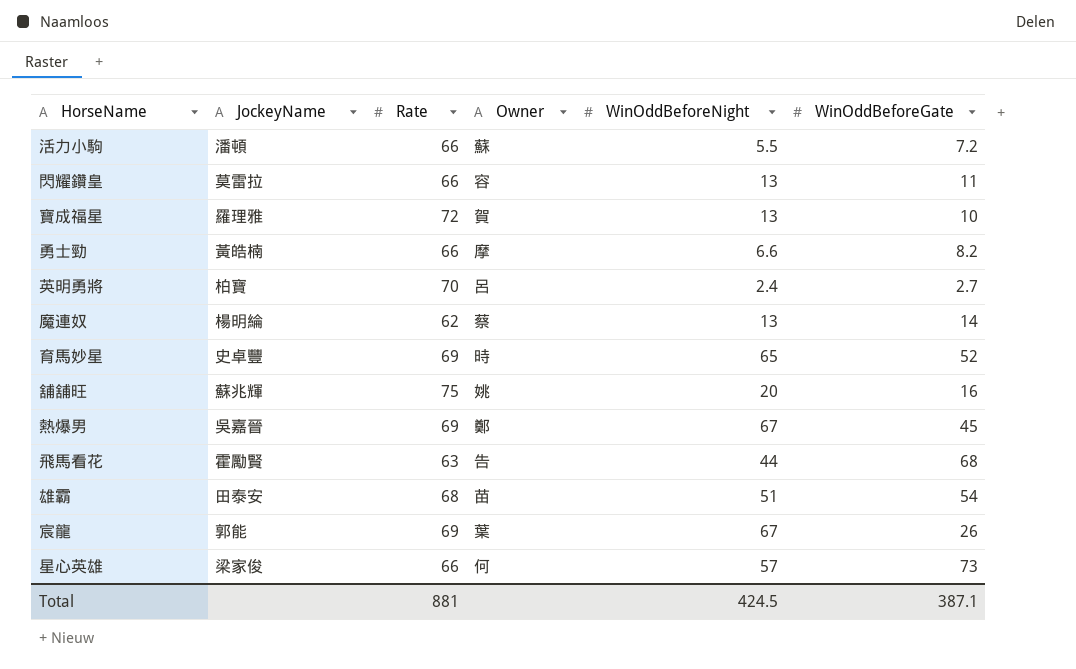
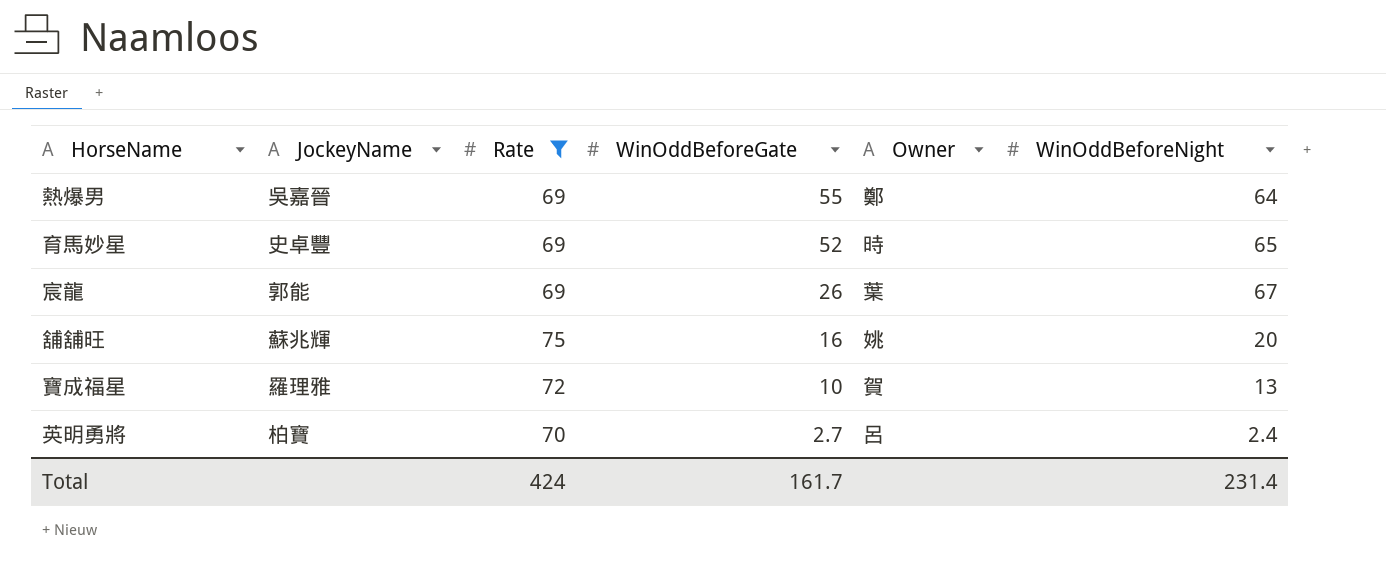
filter: none -> Rate >= 69
row order: none -> WinOddBeforeGate descending
column WinOddBeforeGate | position: 6 -> 4
熱爆男 | WinOddBeforeGate: 45 -> 55
熱爆男 | WinOddBeforeNight: 67 -> 64
Total | Rate: 881 -> 424
Total | WinOddBeforeGate: 387.1 -> 161.7
Total | WinOddBeforeNight: 424.5 -> 231.4

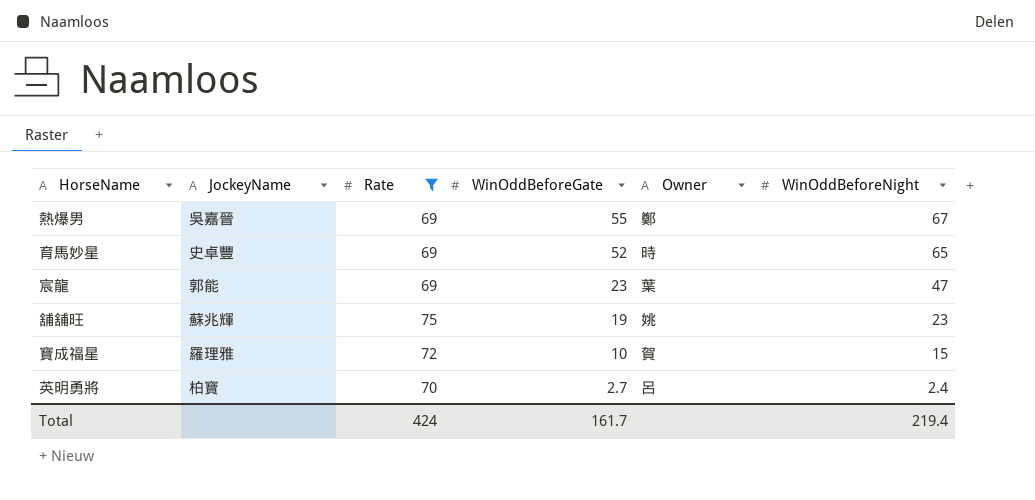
熱爆男 | WinOddBeforeNight: 64 -> 67
宸龍 | WinOddBeforeGate: 26 -> 23
宸龍 | WinOddBeforeNight: 67 -> 47
舖舖旺 | WinOddBeforeGate: 16 -> 19
舖舖旺 | WinOddBeforeNight: 20 -> 23
寶成福星 | WinOddBeforeNight: 13 -> 15
Total | WinOddBeforeNight: 231.4 -> 219.4

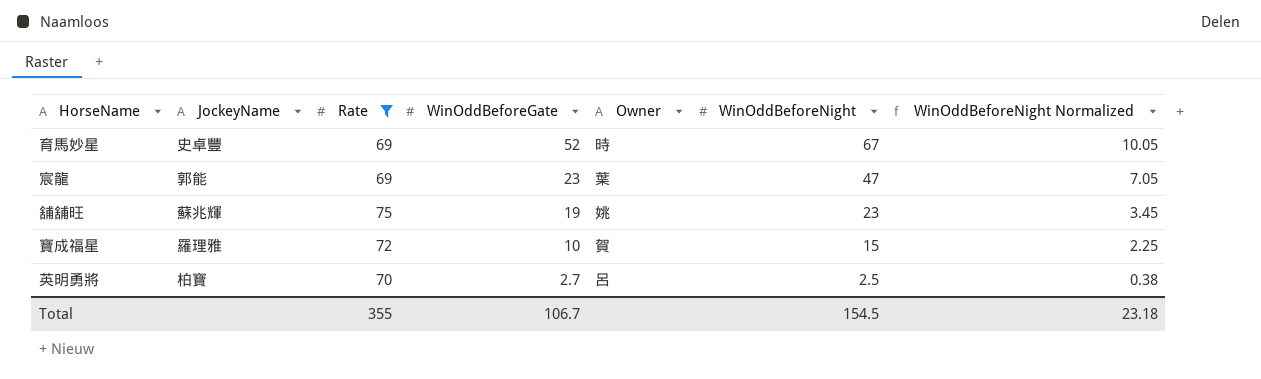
column WinOddBeforeNight Normalized | formula: none -> [WinOddBeforeNight] * 0.15
row 熱爆男: 吳嘉晉 | 69 | 55 | 鄭 | 67 -> none
育馬妙星 | WinOddBeforeNight: 65 -> 67
英明勇將 | WinOddBeforeNight: 2.4 -> 2.5
Total | Rate: 424 -> 355
Total | WinOddBeforeGate: 161.7 -> 106.7
Total | WinOddBeforeNight: 219.4 -> 154.5

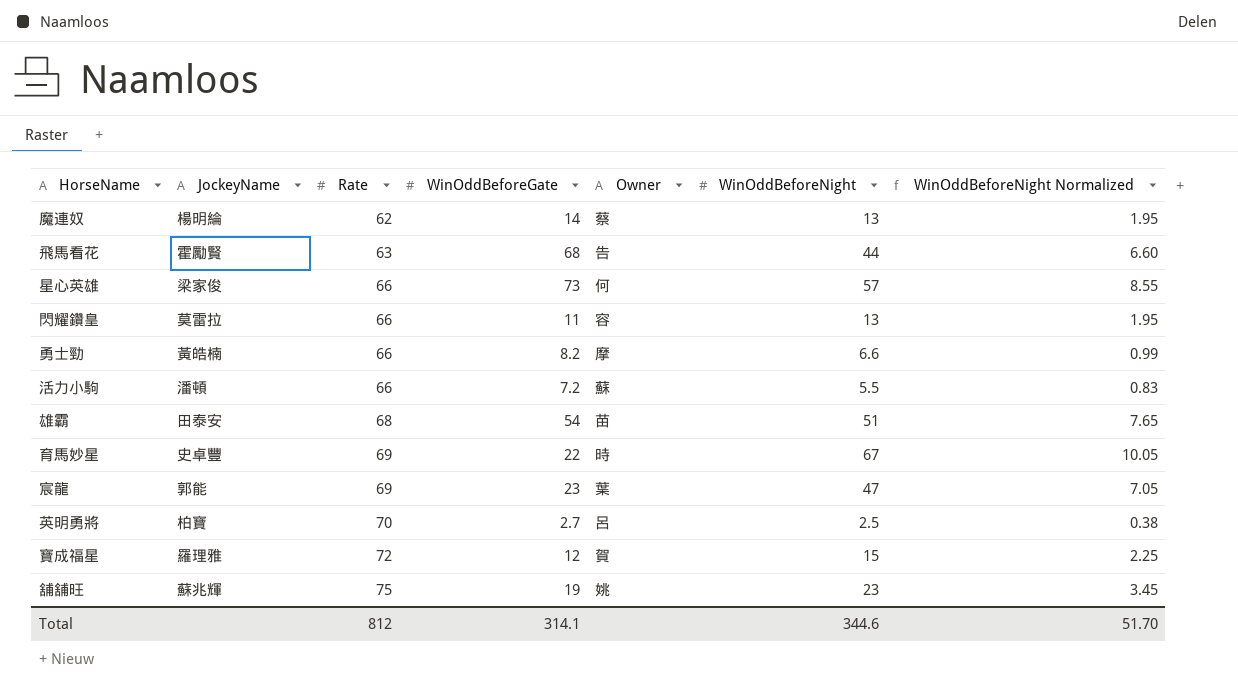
filter: Rate >= 69 -> none
row order: WinOddBeforeGate descending -> Rate ascending
育馬妙星 | WinOddBeforeGate: 52 -> 22
寶成福星 | WinOddBeforeGate: 10 -> 12
Total | Rate: 355 -> 812
Total | WinOddBeforeGate: 106.7 -> 314.1
Total | WinOddBeforeNight: 154.5 -> 344.6
Total | WinOddBeforeNight Normalized: 23.18 -> 51.70

